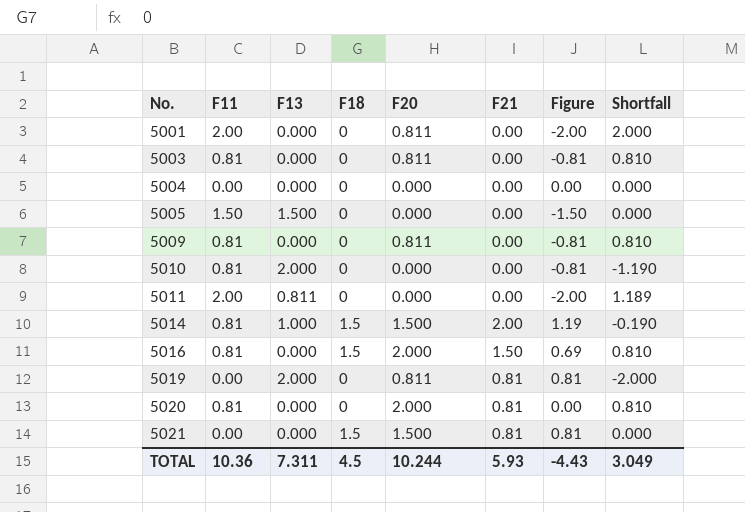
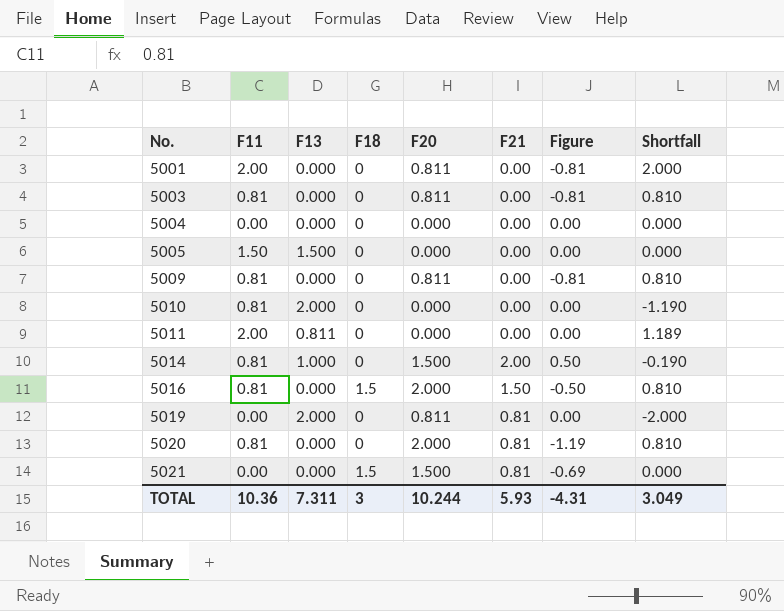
column Figure | formula: [F21] - [F11] -> [F21] - [F20]
5014 | F18: 1.5 -> 0
TOTAL | F18: 4.5 -> 3
TOTAL | Figure: -4.43 -> -4.31

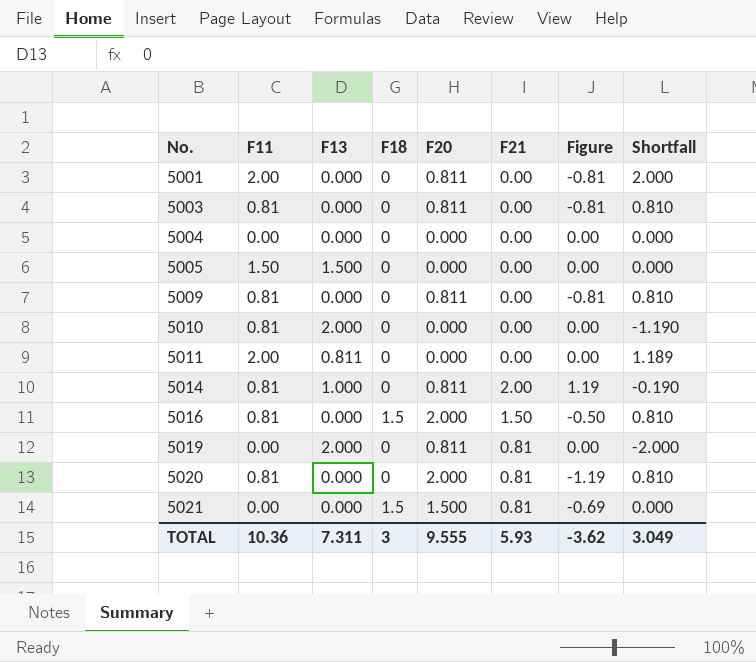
5014 | F20: 1.500 -> 0.811
5014 | Figure: 0.50 -> 1.19
TOTAL | F20: 10.244 -> 9.555
TOTAL | Figure: -4.31 -> -3.62

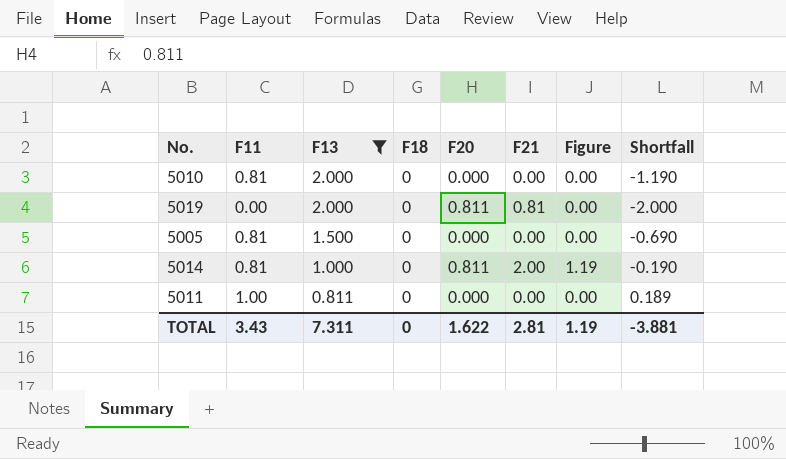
filter: none -> F13 != 0.000
row order: No. ascending -> F13 descending
5005 | F11: 1.50 -> 0.81
5005 | Shortfall: 0.000 -> -0.690
5011 | F11: 2.00 -> 1.00
5011 | Shortfall: 1.189 -> 0.189
TOTAL | F11: 10.36 -> 3.43
TOTAL | F18: 3 -> 0
TOTAL | F20: 9.555 -> 1.622
TOTAL | F21: 5.93 -> 2.81
TOTAL | Figure: -3.62 -> 1.19
TOTAL | Shortfall: 3.049 -> -3.881

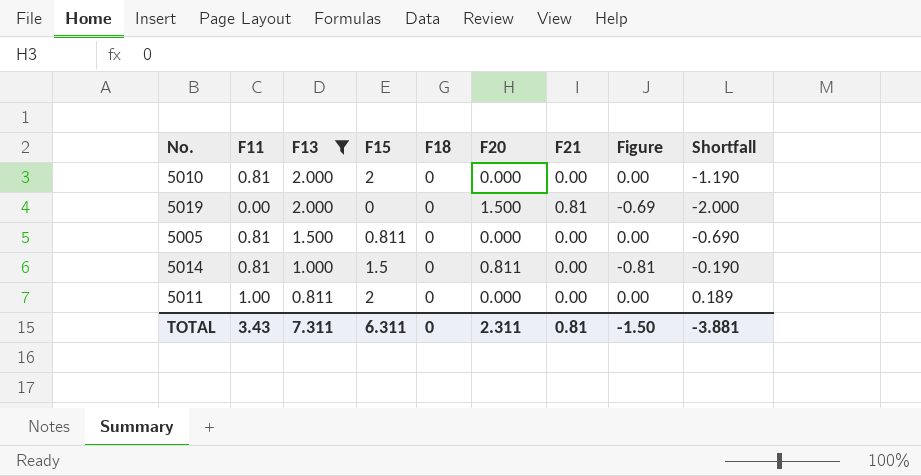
column F15 | position: none -> 4
5019 | F20: 0.811 -> 1.500
5019 | Figure: 0.00 -> -0.69
5014 | F21: 2.00 -> 0.00
5014 | Figure: 1.19 -> -0.81
TOTAL | F20: 1.622 -> 2.311
TOTAL | F21: 2.81 -> 0.81
TOTAL | Figure: 1.19 -> -1.50

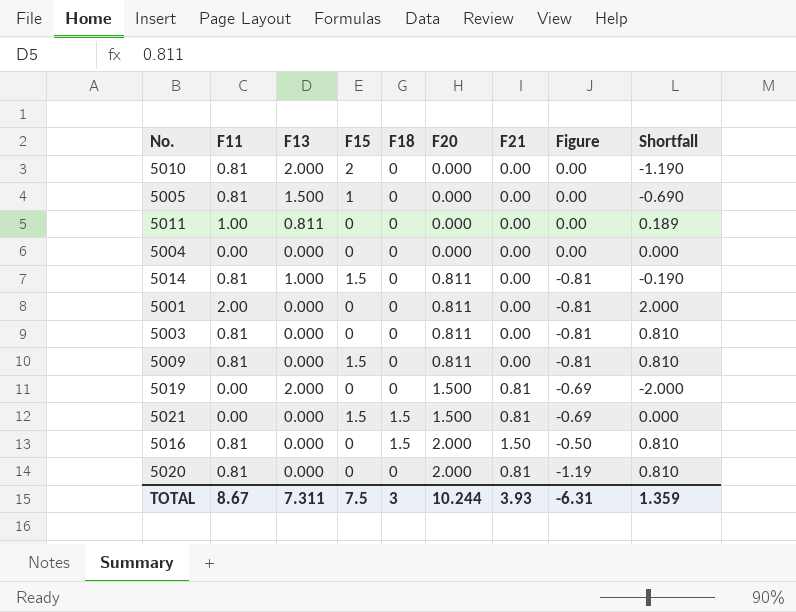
filter: F13 != 0.000 -> none
row order: F13 descending -> F20 ascending
5005 | F15: 0.811 -> 1
5011 | F15: 2 -> 0
TOTAL | F11: 3.43 -> 8.67
TOTAL | F15: 6.311 -> 7.5
TOTAL | F18: 0 -> 3
TOTAL | F20: 2.311 -> 10.244
TOTAL | F21: 0.81 -> 3.93
TOTAL | Figure: -1.50 -> -6.31
TOTAL | Shortfall: -3.881 -> 1.359

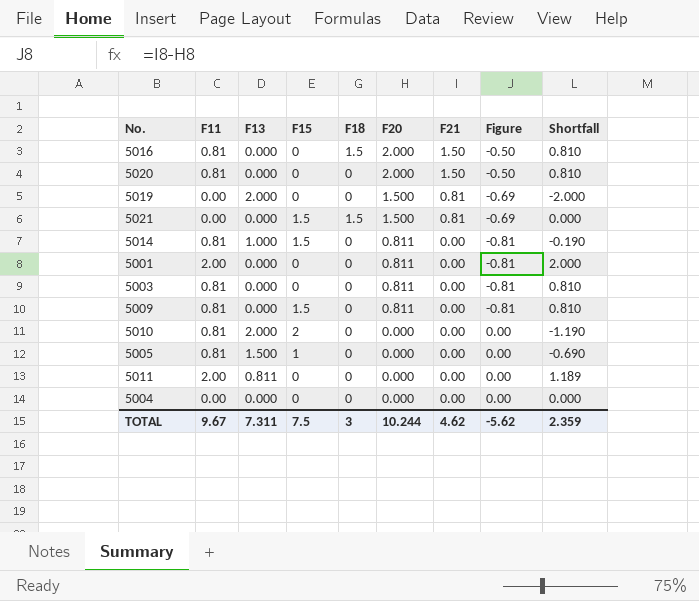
row order: F20 ascending -> F20 descending
5020 | F21: 0.81 -> 1.50
5020 | Figure: -1.19 -> -0.50
5011 | F11: 1.00 -> 2.00
5011 | Shortfall: 0.189 -> 1.189
TOTAL | F11: 8.67 -> 9.67
TOTAL | F21: 3.93 -> 4.62
TOTAL | Figure: -6.31 -> -5.62
TOTAL | Shortfall: 1.359 -> 2.359

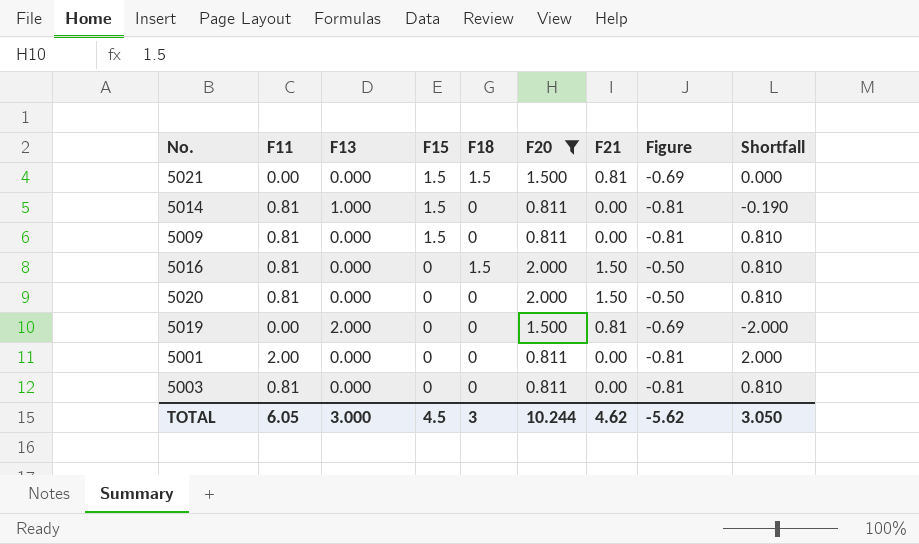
filter: none -> F20 != 0.000
row order: F20 descending -> F15 descending
TOTAL | F11: 9.67 -> 6.05
TOTAL | F13: 7.311 -> 3.000
TOTAL | F15: 7.5 -> 4.5
TOTAL | Shortfall: 2.359 -> 3.050

